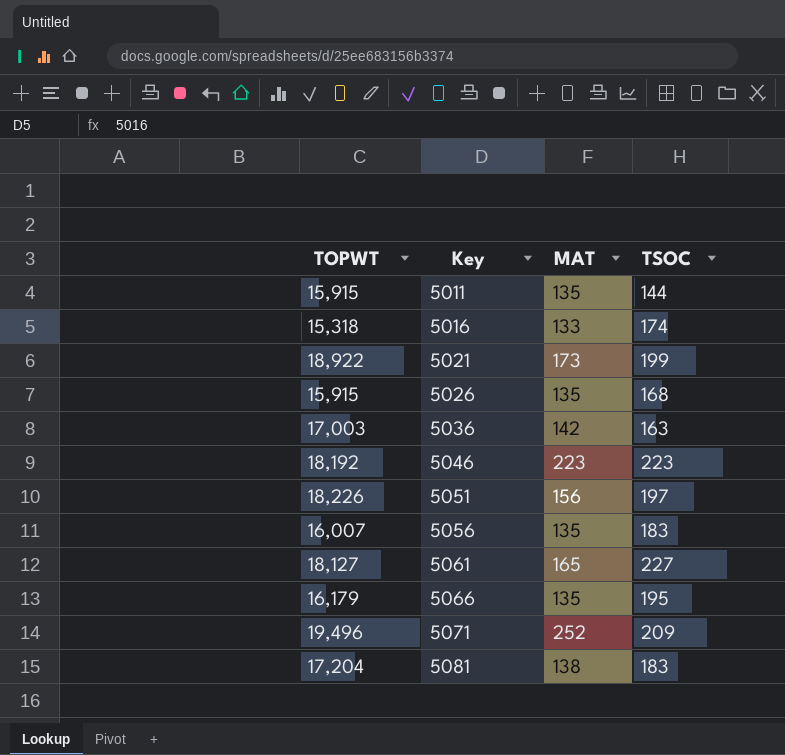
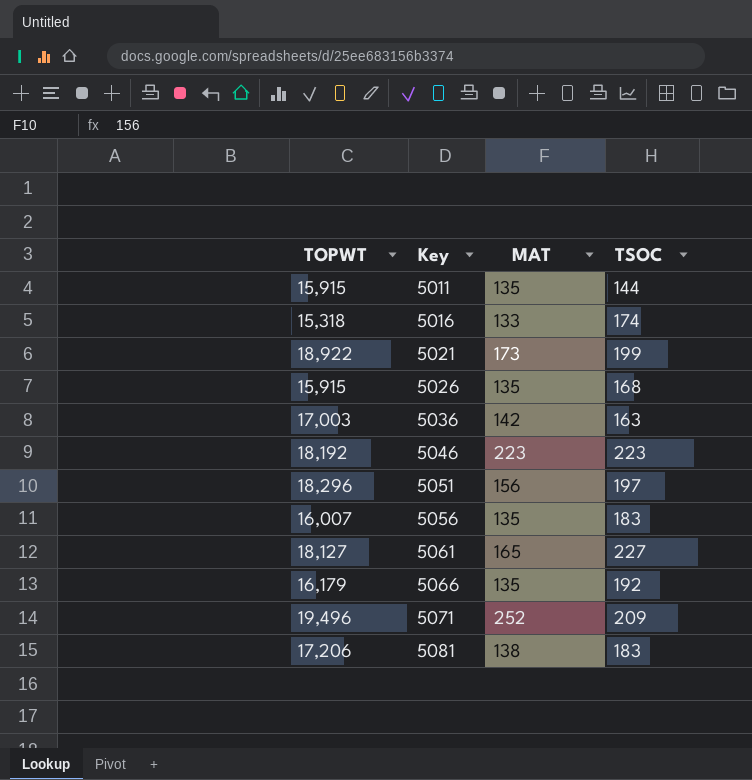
5051 | TOPWT: 18,226 -> 18,296
5066 | TSOC: 195 -> 192
5081 | TOPWT: 17,204 -> 17,206

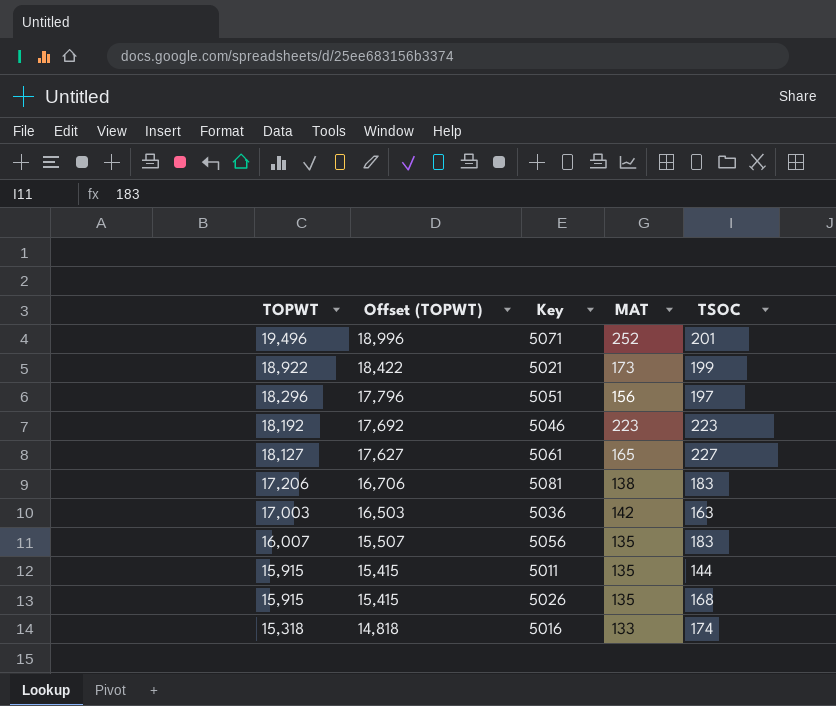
row order: Key ascending -> TOPWT descending
column Offset (TOPWT) | formula: none -> [TOPWT] - 500
row 5066: 16,179 | 135 | 192 -> none
5071 | TSOC: 209 -> 201

